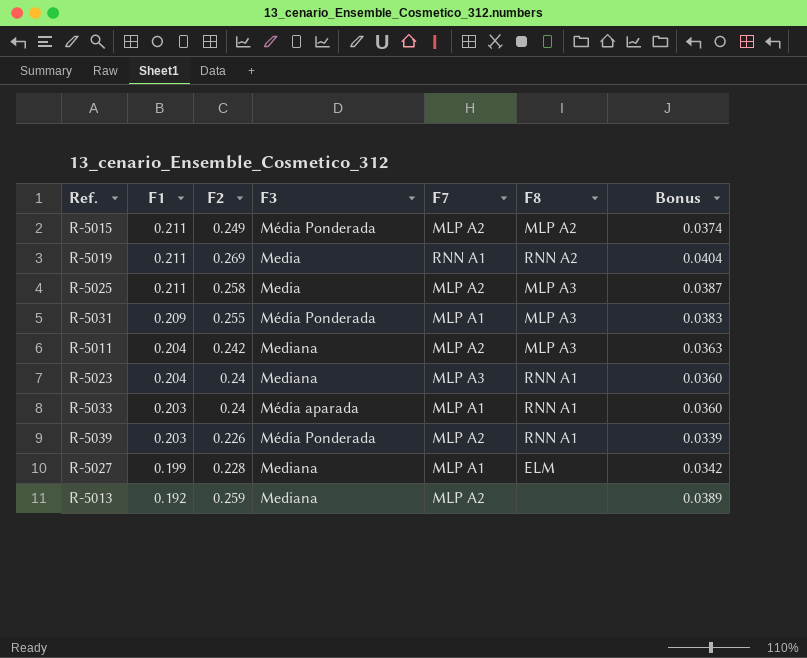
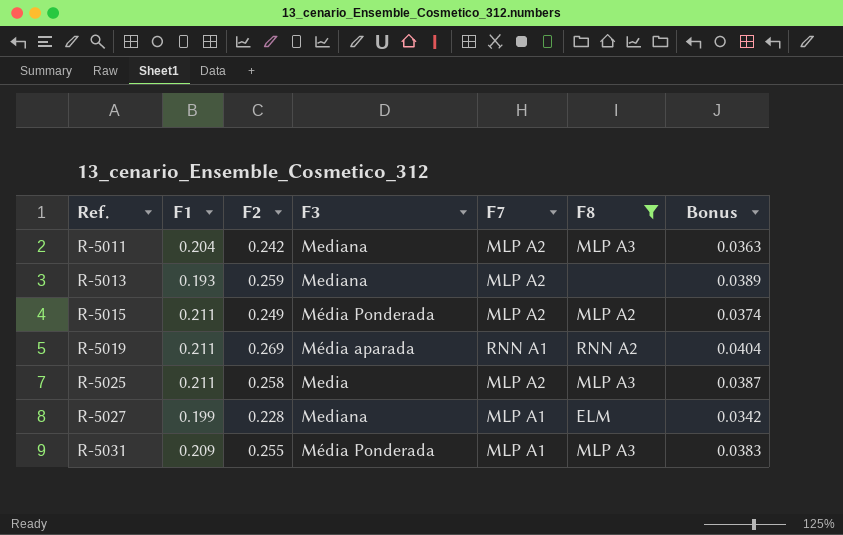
filter: none -> F8 != RNN A1
row order: F1 descending -> Ref. ascending
R-5013 | F1: 0.192 -> 0.193
R-5019 | F3: Media -> Média aparada

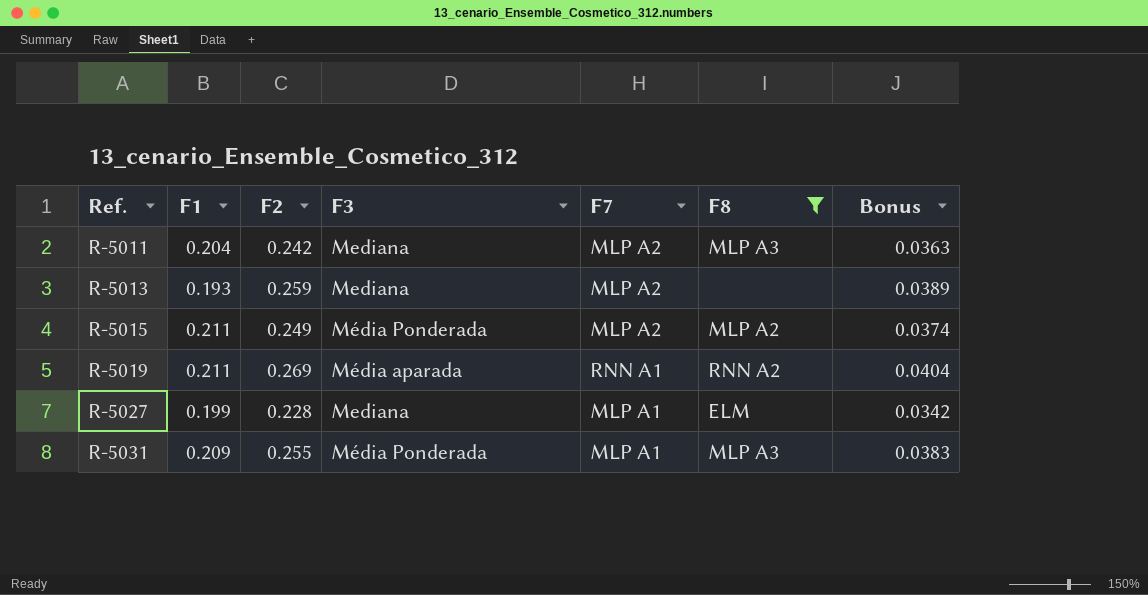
row R-5025: 0.211 | 0.258 | Media | MLP A2 | MLP A3 | 0.0387 -> none

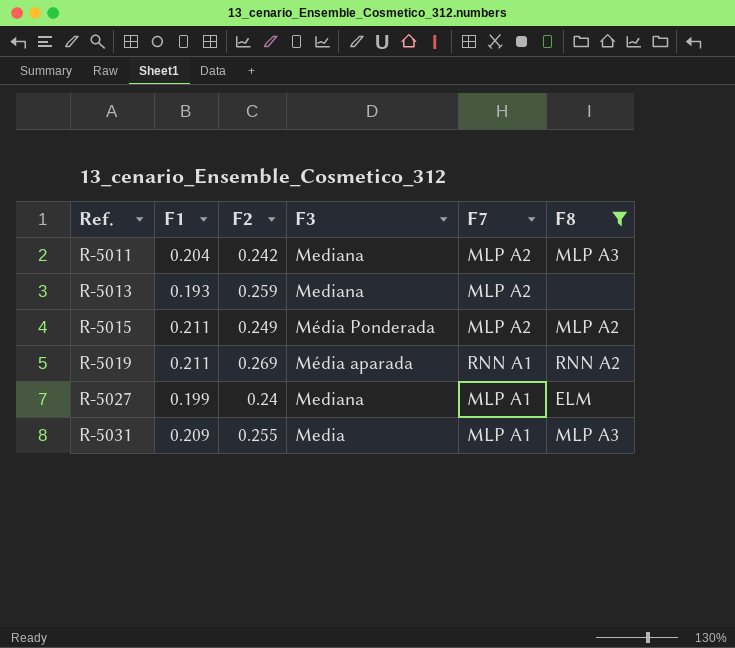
column Bonus | formula: [F2] * 0.15 -> none
R-5027 | F2: 0.228 -> 0.24
R-5031 | F3: Média Ponderada -> Media

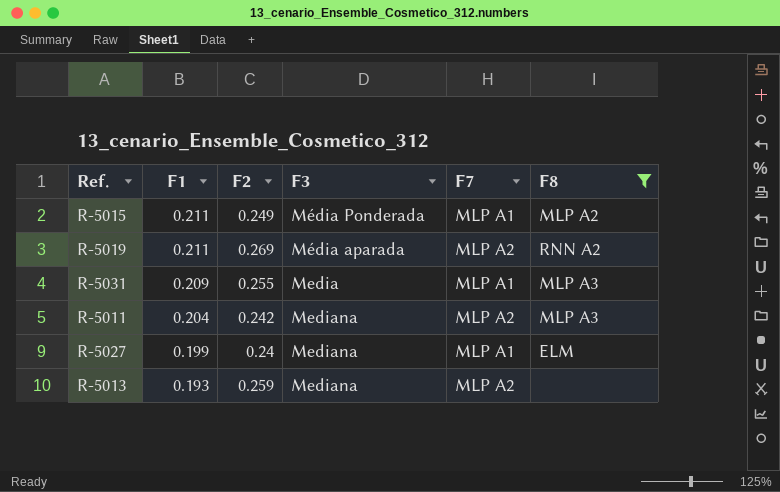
row order: Ref. ascending -> F1 descending
R-5015 | F7: MLP A2 -> MLP A1
R-5019 | F7: RNN A1 -> MLP A2

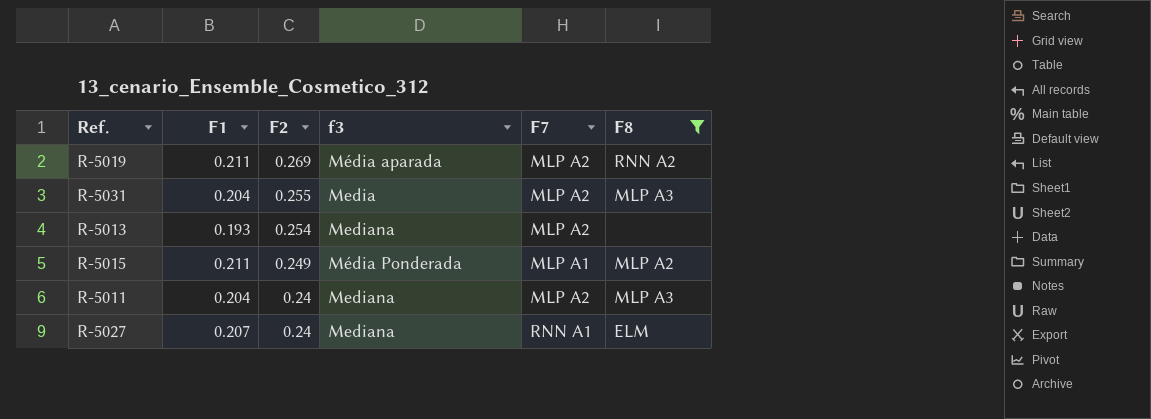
row order: F1 descending -> F2 descending
column name: F3 -> f3
R-5031 | F1: 0.209 -> 0.204
R-5031 | F7: MLP A1 -> MLP A2
R-5013 | F2: 0.259 -> 0.254
R-5011 | F2: 0.242 -> 0.24
R-5027 | F1: 0.199 -> 0.207
R-5027 | F7: MLP A1 -> RNN A1

